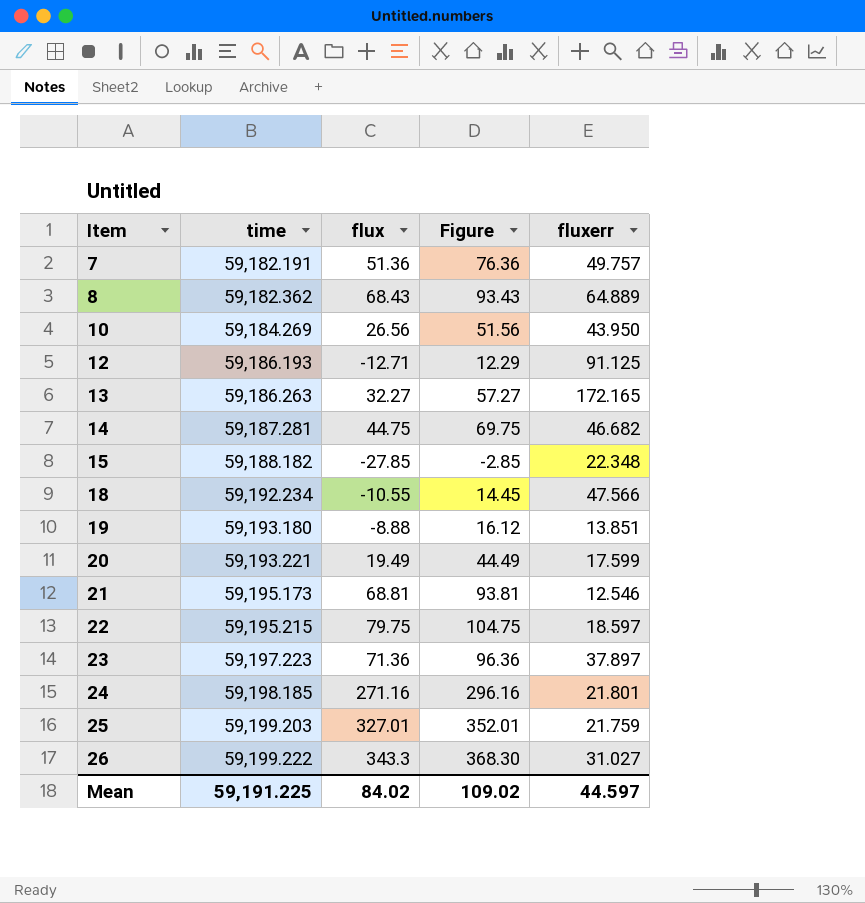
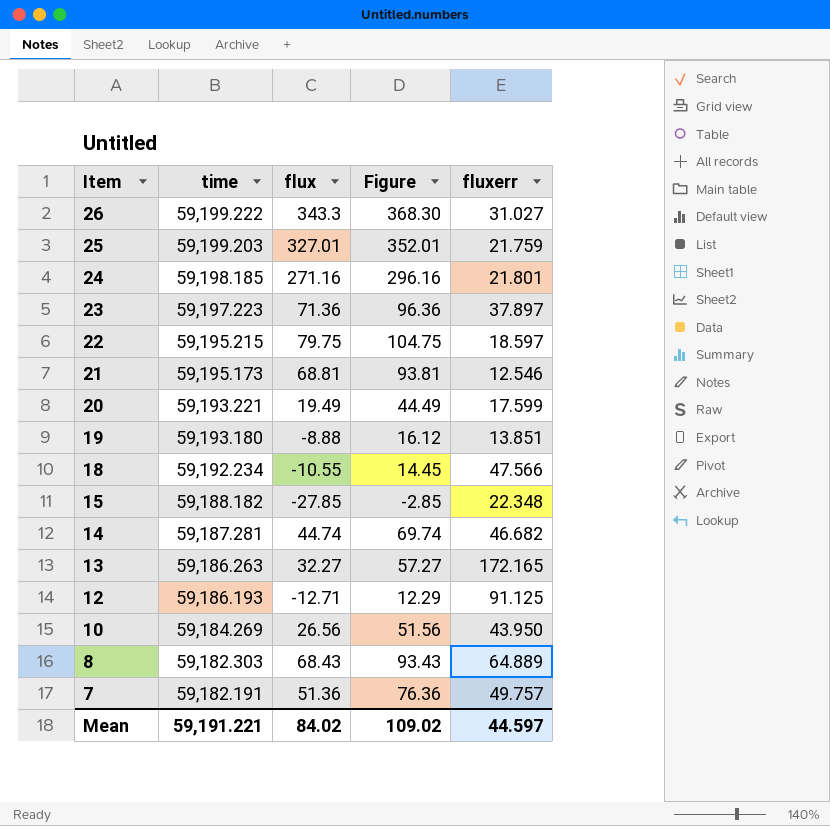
row order: Item ascending -> Item descending
14 | flux: 44.75 -> 44.74
14 | Figure: 69.75 -> 69.74
8 | time: 59,182.362 -> 59,182.303
Mean | time: 59,191.225 -> 59,191.221

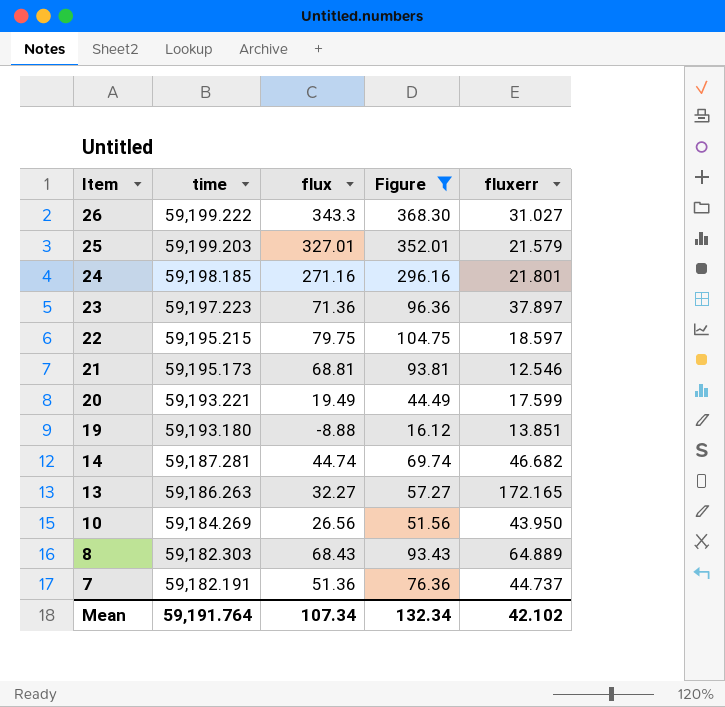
filter: none -> Figure >= 16.12
25 | fluxerr: 21.759 -> 21.579
7 | fluxerr: 49.757 -> 44.737
Mean | time: 59,191.221 -> 59,191.764
Mean | flux: 84.02 -> 107.34
Mean | Figure: 109.02 -> 132.34
Mean | fluxerr: 44.597 -> 42.102

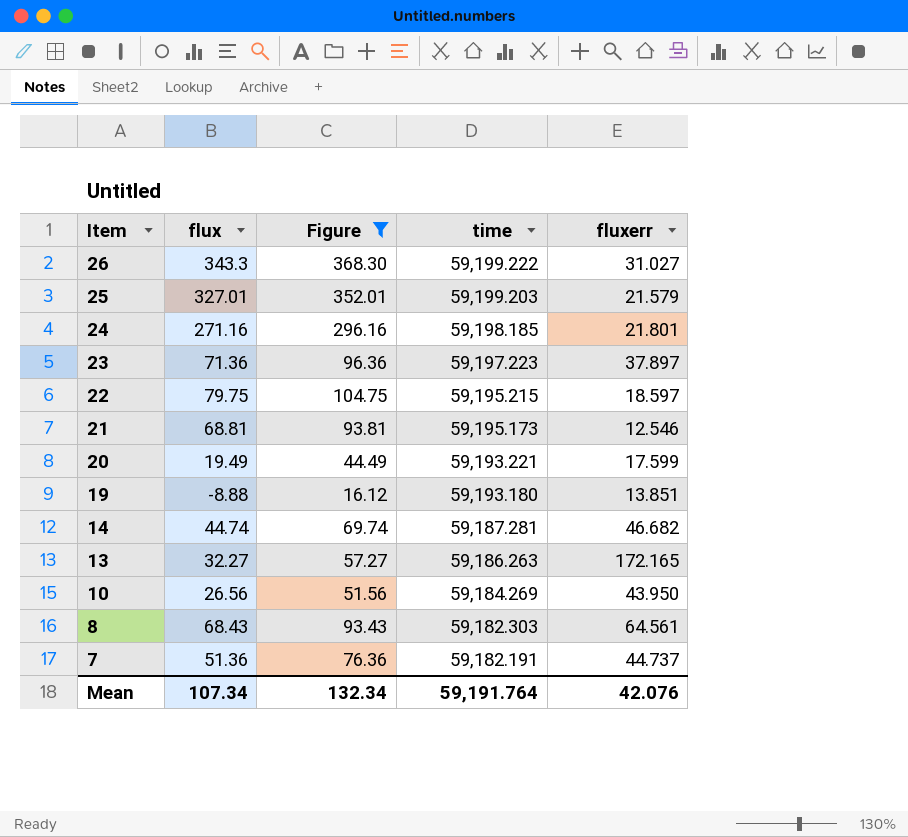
column time | position: 2 -> 4
8 | fluxerr: 64.889 -> 64.561
Mean | fluxerr: 42.102 -> 42.076

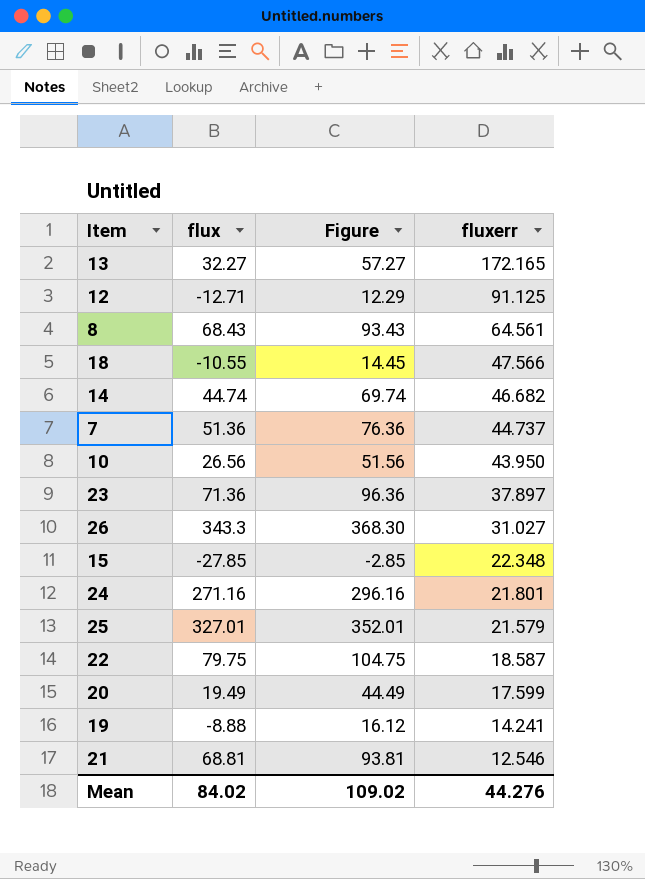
filter: Figure >= 16.12 -> none
row order: Item descending -> fluxerr descending
column time | position: 4 -> none
22 | fluxerr: 18.597 -> 18.587
19 | fluxerr: 13.851 -> 14.241
Mean | flux: 107.34 -> 84.02
Mean | Figure: 132.34 -> 109.02
Mean | fluxerr: 42.076 -> 44.276

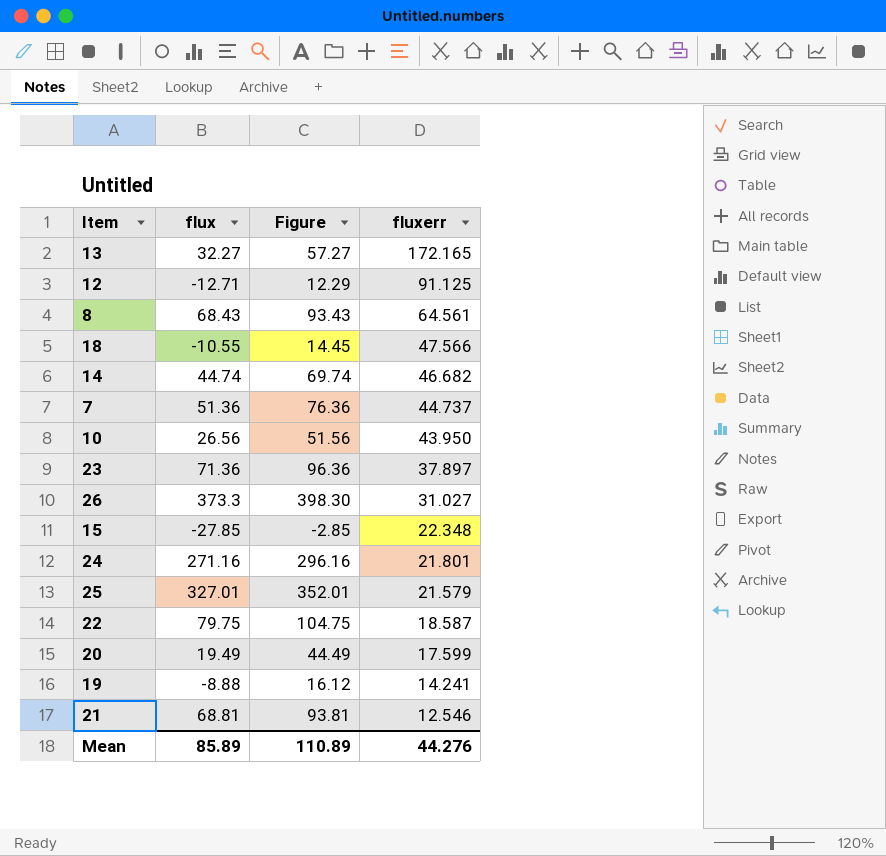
26 | flux: 343.3 -> 373.3
26 | Figure: 368.30 -> 398.30
Mean | flux: 84.02 -> 85.89
Mean | Figure: 109.02 -> 110.89

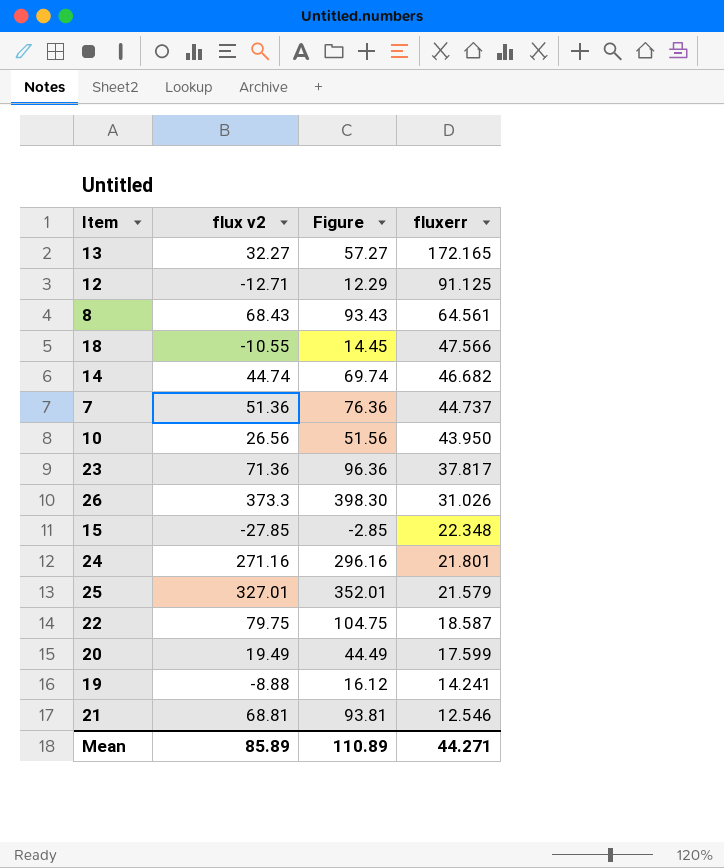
column name: flux -> flux v2
23 | fluxerr: 37.897 -> 37.817
26 | fluxerr: 31.027 -> 31.026
Mean | fluxerr: 44.276 -> 44.271

